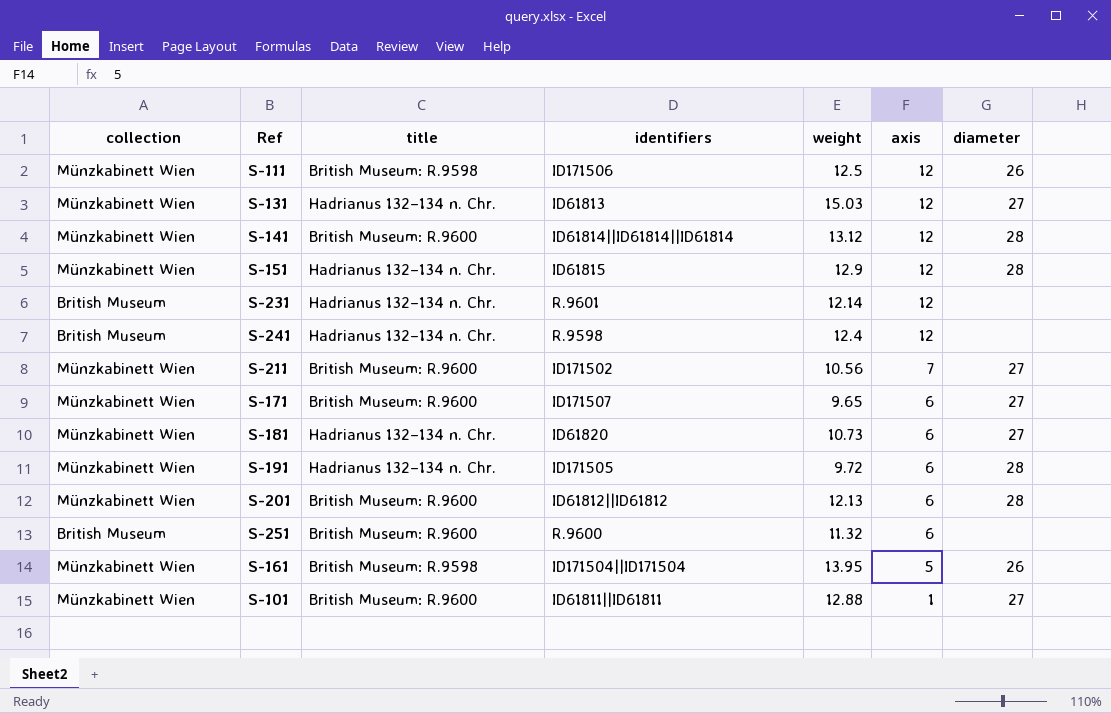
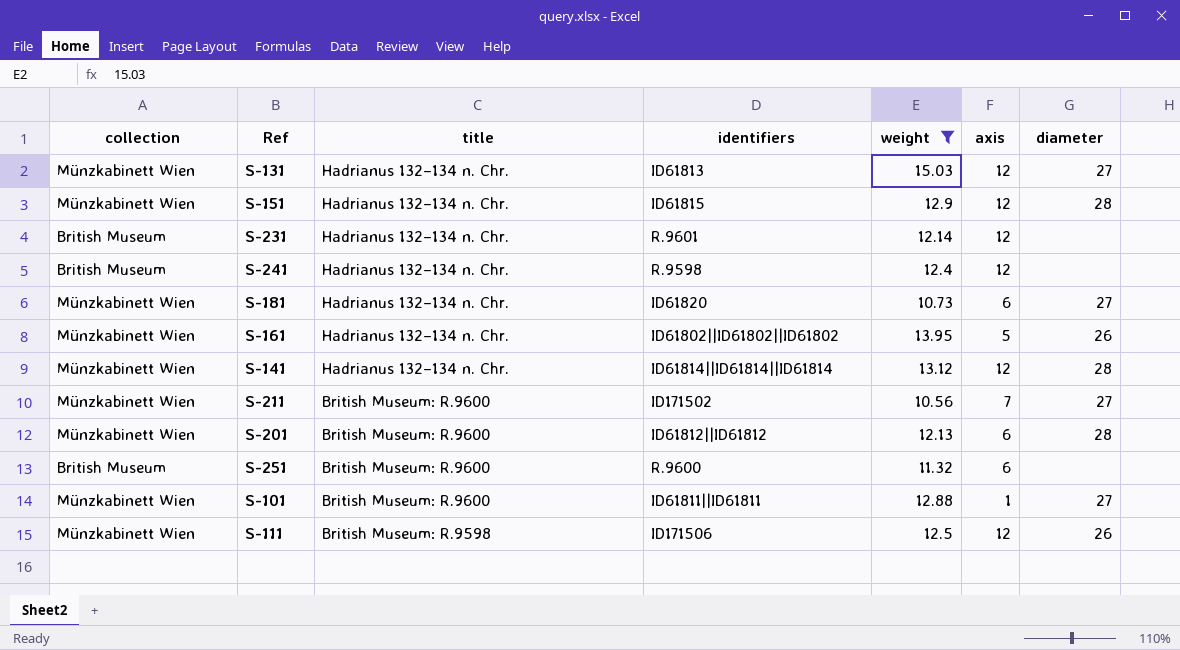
filter: none -> weight >= 10.56
row order: axis descending -> title descending
S-161 | title: British Museum: R.9598 -> Hadrianus 132–134 n. Chr.
S-161 | identifiers: ID171504||ID171504 -> ID61802||ID61802||ID61802
S-141 | title: British Museum: R.9600 -> Hadrianus 132–134 n. Chr.

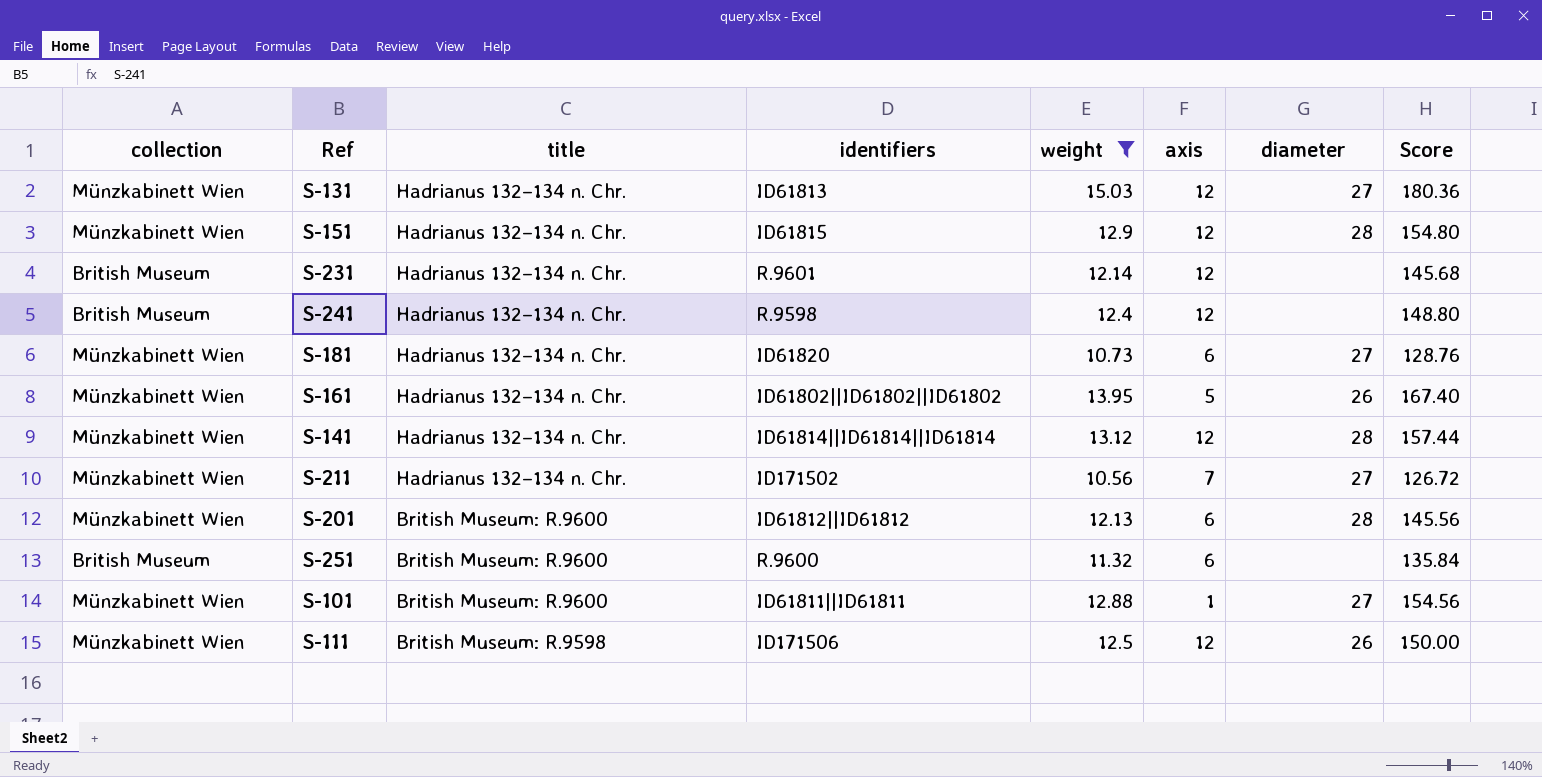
column Score | formula: none -> [weight] * 12
S-211 | title: British Museum: R.9600 -> Hadrianus 132–134 n. Chr.

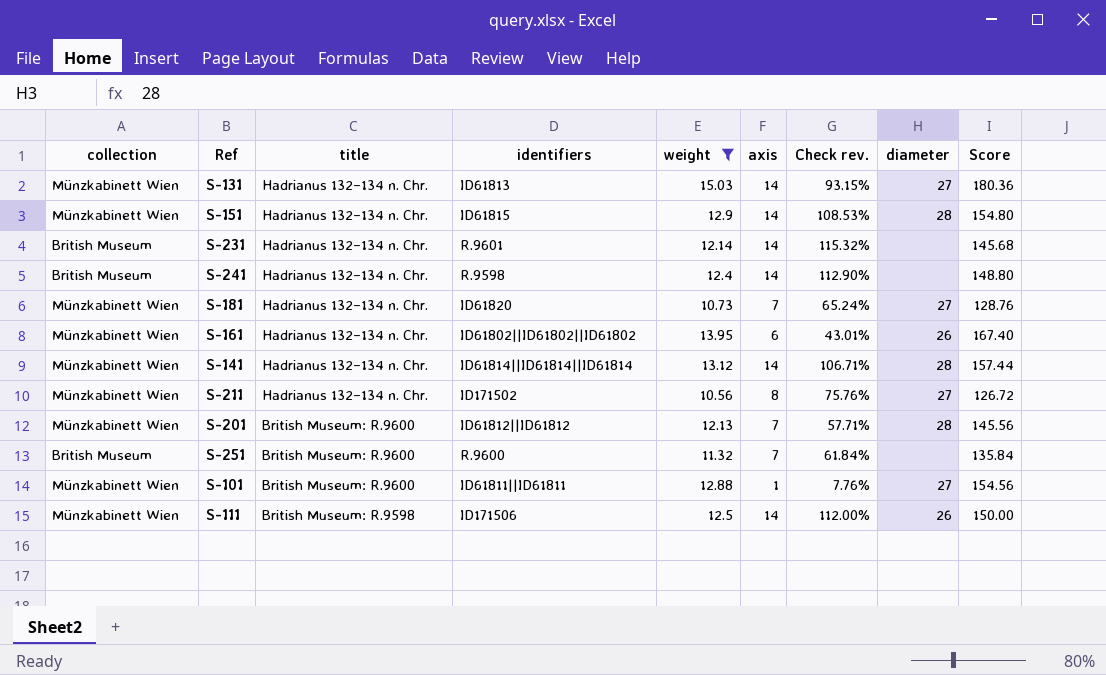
column Check rev. | formula: none -> [axis] / [weight]
S-131 | axis: 12 -> 14
S-151 | axis: 12 -> 14
S-231 | axis: 12 -> 14
S-241 | axis: 12 -> 14
S-181 | axis: 6 -> 7
S-161 | axis: 5 -> 6
S-141 | axis: 12 -> 14
S-211 | axis: 7 -> 8
S-201 | axis: 6 -> 7
S-251 | axis: 6 -> 7
S-111 | axis: 12 -> 14

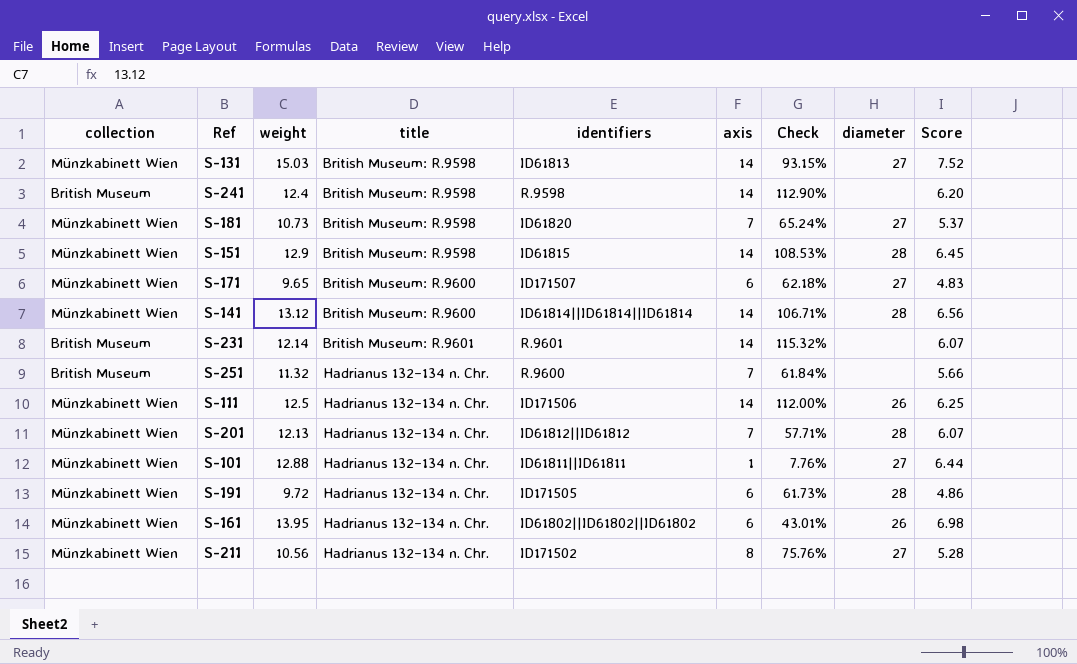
filter: weight >= 10.56 -> none
row order: title descending -> title ascending
column weight | position: 5 -> 3
column name: Check rev. -> Check
column Score | formula: [weight] * 12 -> [weight] * 0.5
S-131 | title: Hadrianus 132–134 n. Chr. -> British Museum: R.9598
S-241 | title: Hadrianus 132–134 n. Chr. -> British Museum: R.9598
S-181 | title: Hadrianus 132–134 n. Chr. -> British Museum: R.9598
S-151 | title: Hadrianus 132–134 n. Chr. -> British Museum: R.9598
S-141 | title: Hadrianus 132–134 n. Chr. -> British Museum: R.9600
S-231 | title: Hadrianus 132–134 n. Chr. -> British Museum: R.9601
S-251 | title: British Museum: R.9600 -> Hadrianus 132–134 n. Chr.
S-111 | title: British Museum: R.9598 -> Hadrianus 132–134 n. Chr.
S-201 | title: British Museum: R.9600 -> Hadrianus 132–134 n. Chr.
S-101 | title: British Museum: R.9600 -> Hadrianus 132–134 n. Chr.

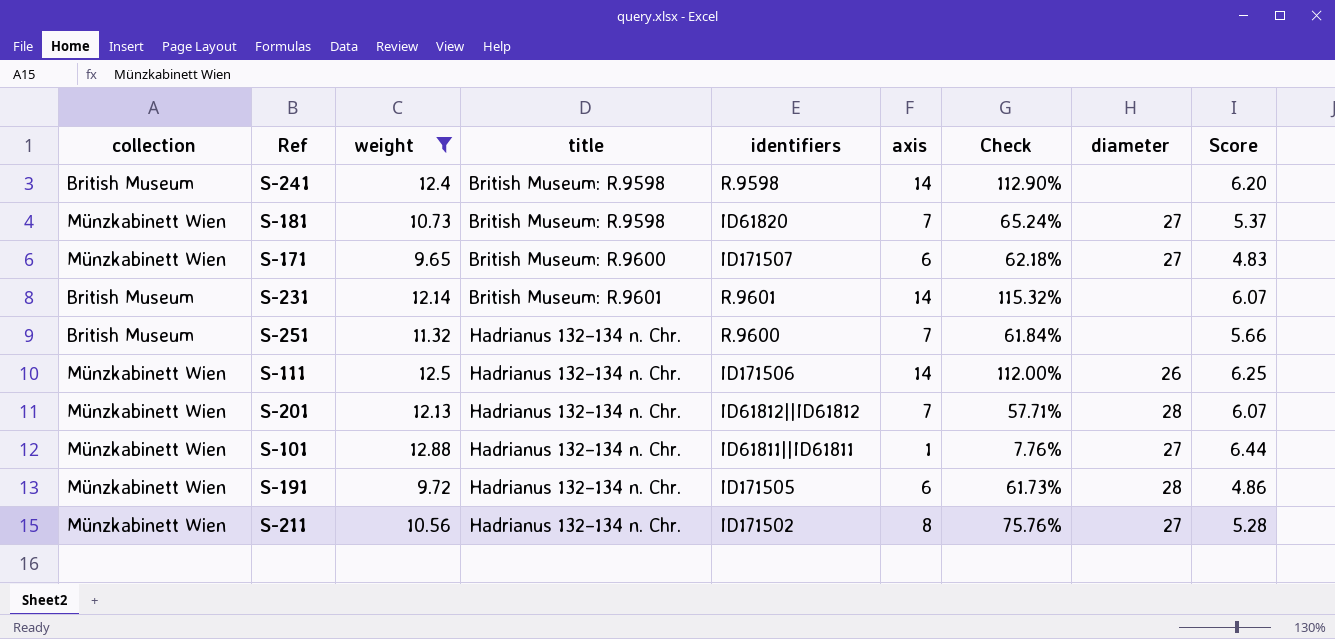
filter: none -> weight <= 12.88

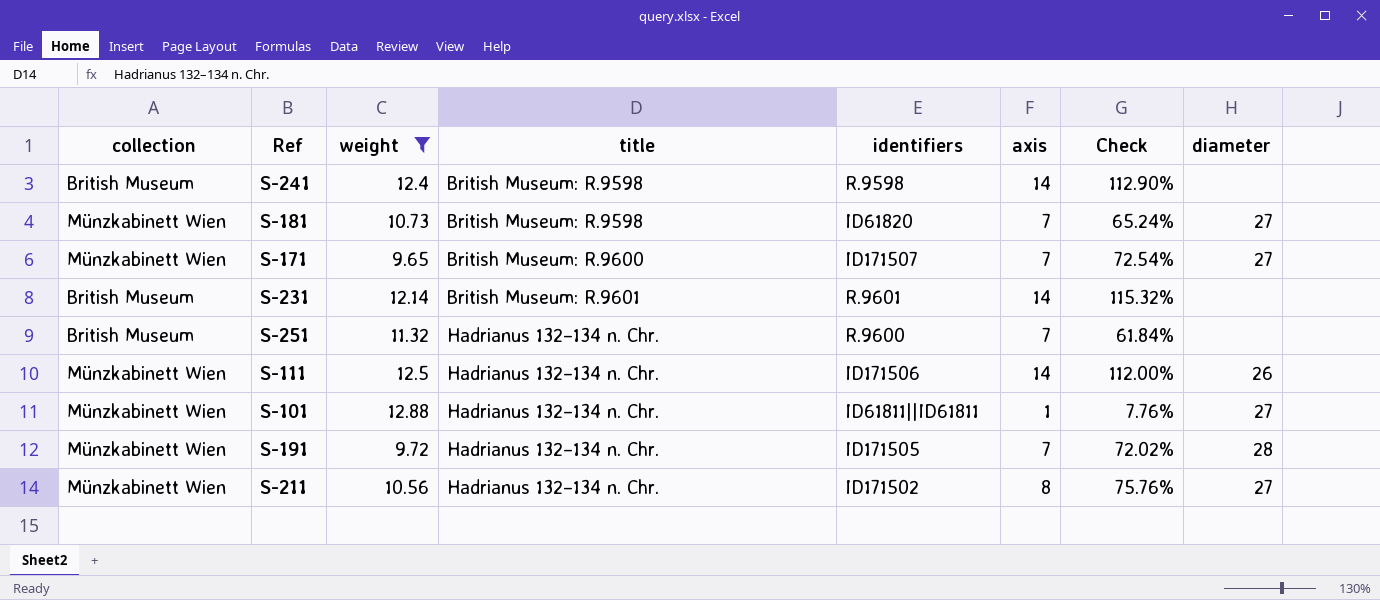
column Score | formula: [weight] * 0.5 -> none
row S-201: Münzkabinett Wien | 12.13 | Hadrianus 132–134 n. Chr. | ID61812||ID61812 | 7 | 57.71% | 28 | 6.07 -> none
S-171 | axis: 6 -> 7
S-171 | Check: 62.18% -> 72.54%
S-191 | axis: 6 -> 7
S-191 | Check: 61.73% -> 72.02%

